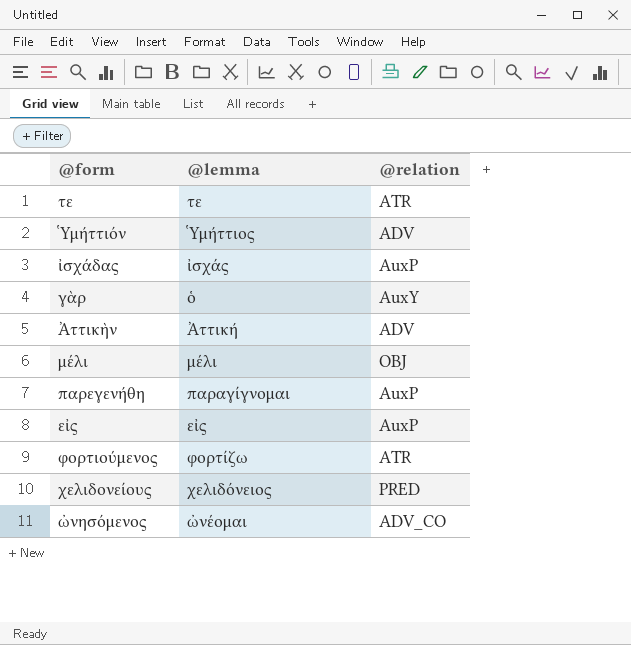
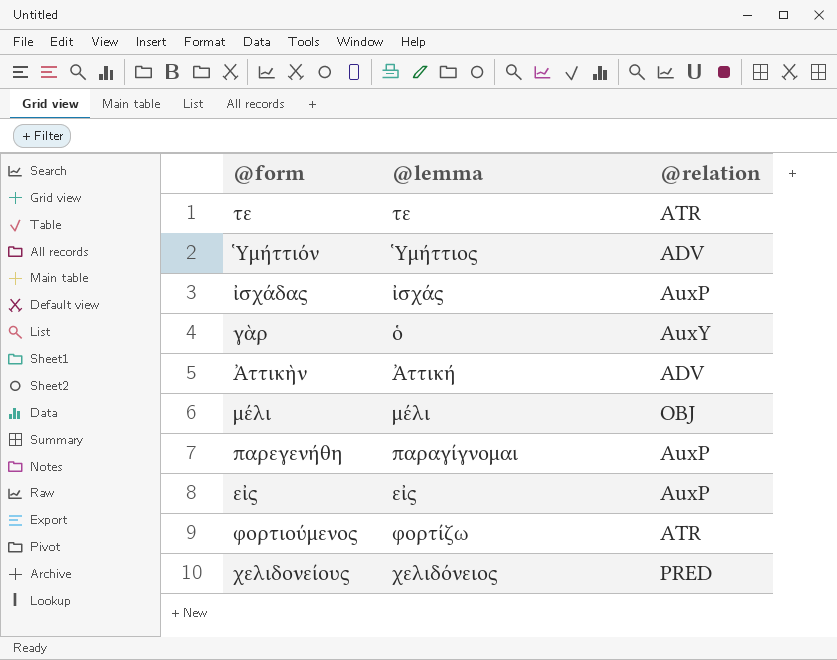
row ὠνησόμενος: ὠνέομαι | ADV_CO -> none

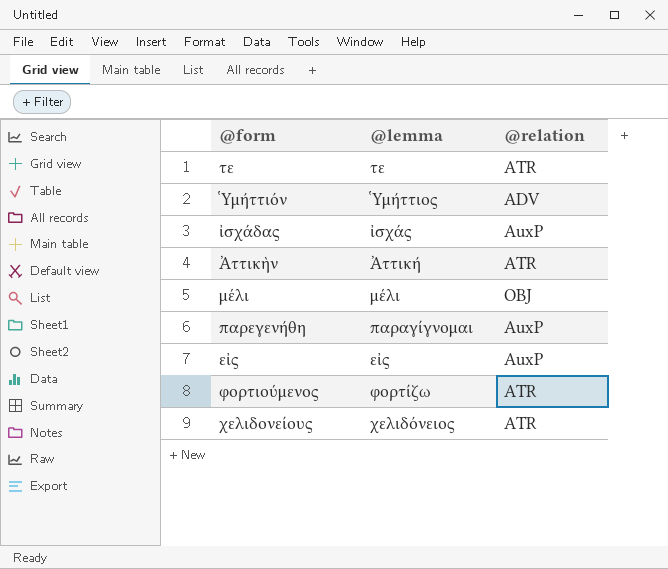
row γὰρ: ὁ | AuxY -> none
Ἀττικὴν | @relation: ADV -> ATR
χελιδονείους | @relation: PRED -> ATR

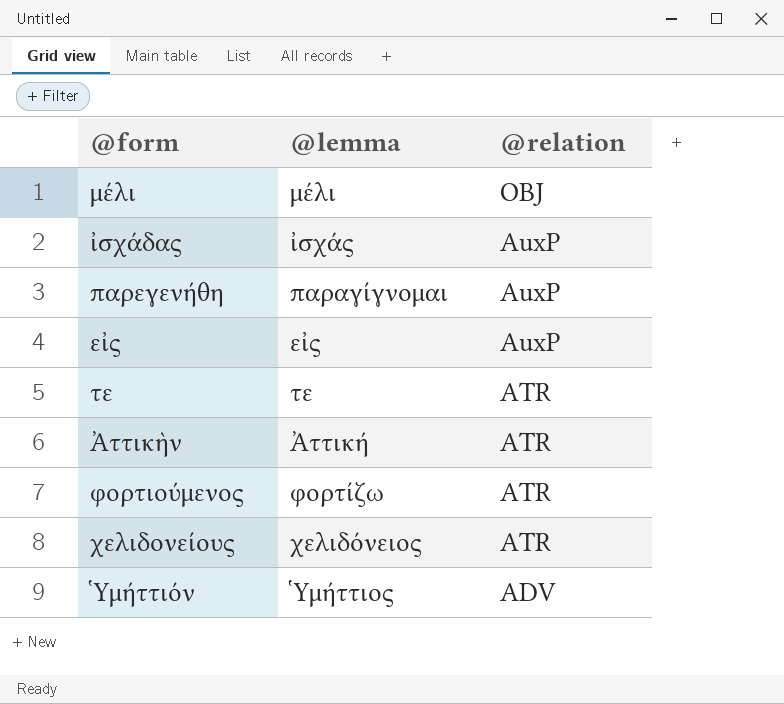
row order: none -> @relation descending

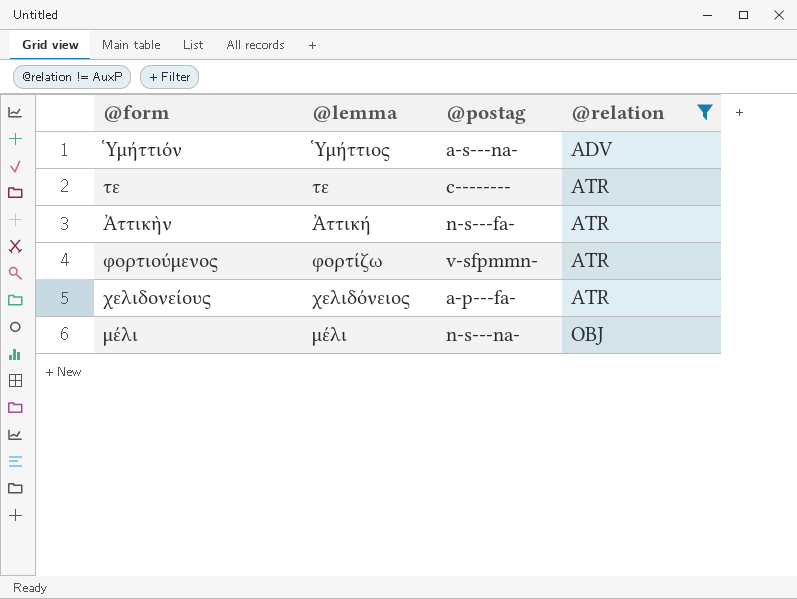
filter: none -> @relation != AuxP
row order: @relation descending -> @relation ascending
column @postag | position: none -> 3

